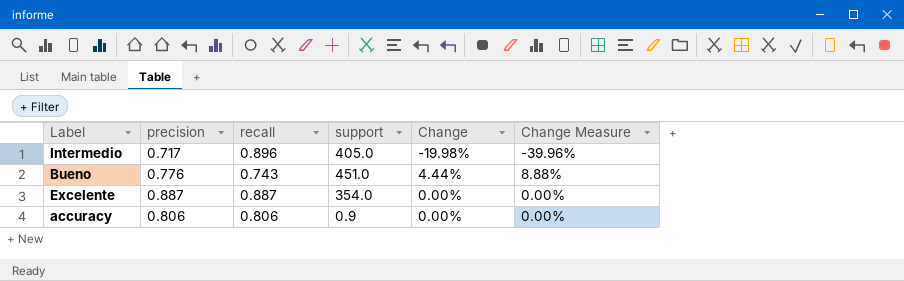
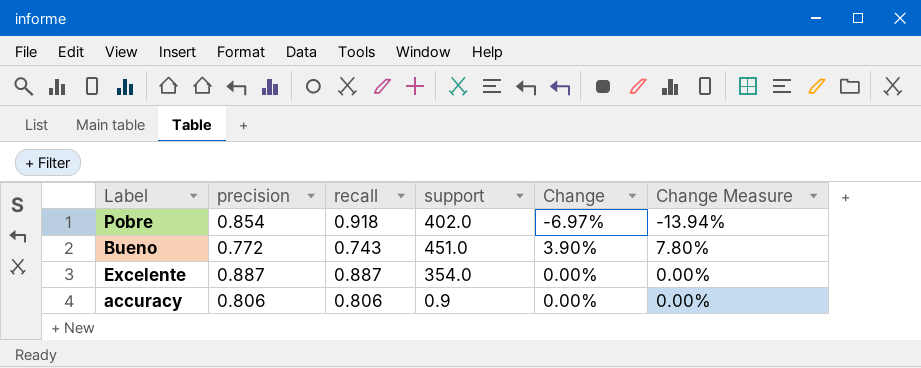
row Intermedio: 0.717 | 0.896 | 405.0 | -19.98% | -39.96% -> none
row Pobre: none -> 0.854 | 0.918 | 402.0 | -6.97% | -13.94%
Bueno | precision: 0.776 -> 0.772
Bueno | Change: 4.44% -> 3.90%
Bueno | Change Measure: 8.88% -> 7.80%

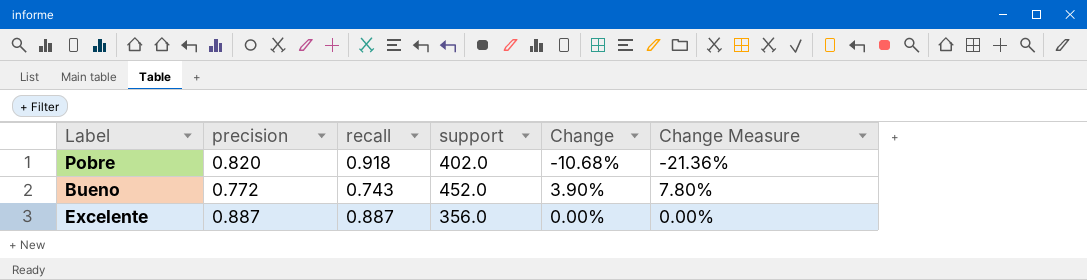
row accuracy: 0.806 | 0.806 | 0.9 | 0.00% | 0.00% -> none
Pobre | precision: 0.854 -> 0.820
Pobre | Change: -6.97% -> -10.68%
Pobre | Change Measure: -13.94% -> -21.36%
Bueno | support: 451.0 -> 452.0
Excelente | support: 354.0 -> 356.0

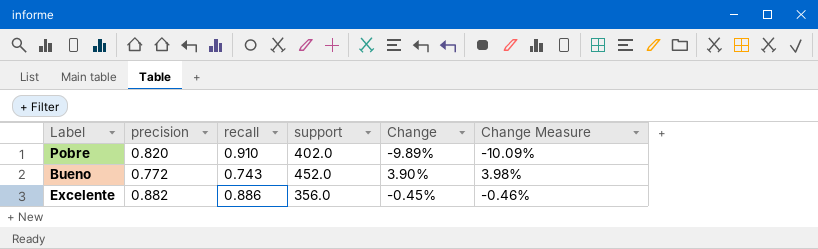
column Change Measure | formula: [Change] * 2 -> [Change] * 1.02
Pobre | recall: 0.918 -> 0.910
Pobre | Change: -10.68% -> -9.89%
Excelente | precision: 0.887 -> 0.882
Excelente | recall: 0.887 -> 0.886
Excelente | Change: 0.00% -> -0.45%

